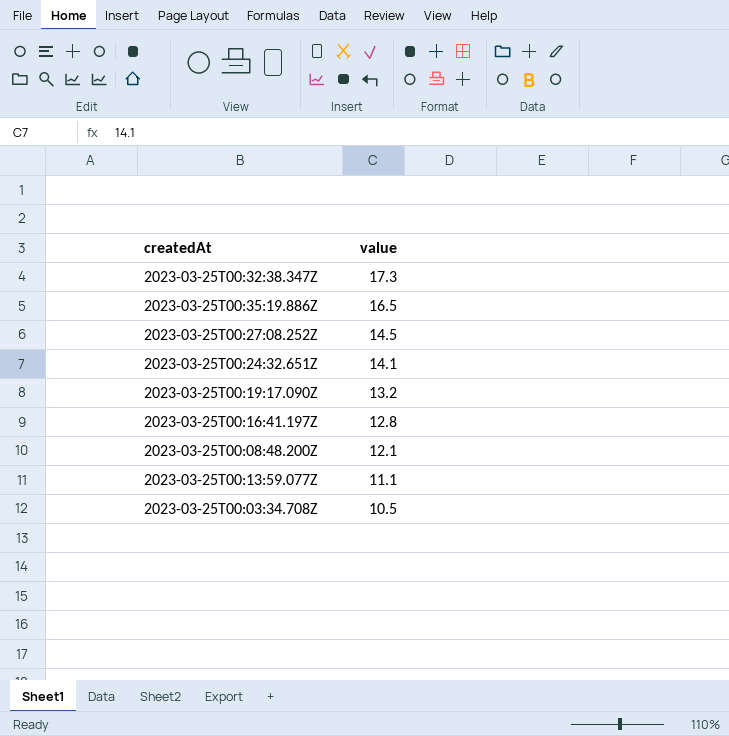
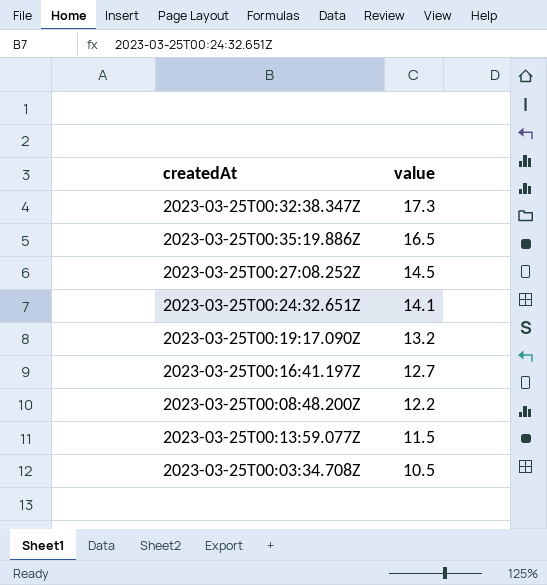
2023-03-25T00:16:41.197Z | value: 12.8 -> 12.7
2023-03-25T00:08:48.200Z | value: 12.1 -> 12.2
2023-03-25T00:13:59.077Z | value: 11.1 -> 11.5

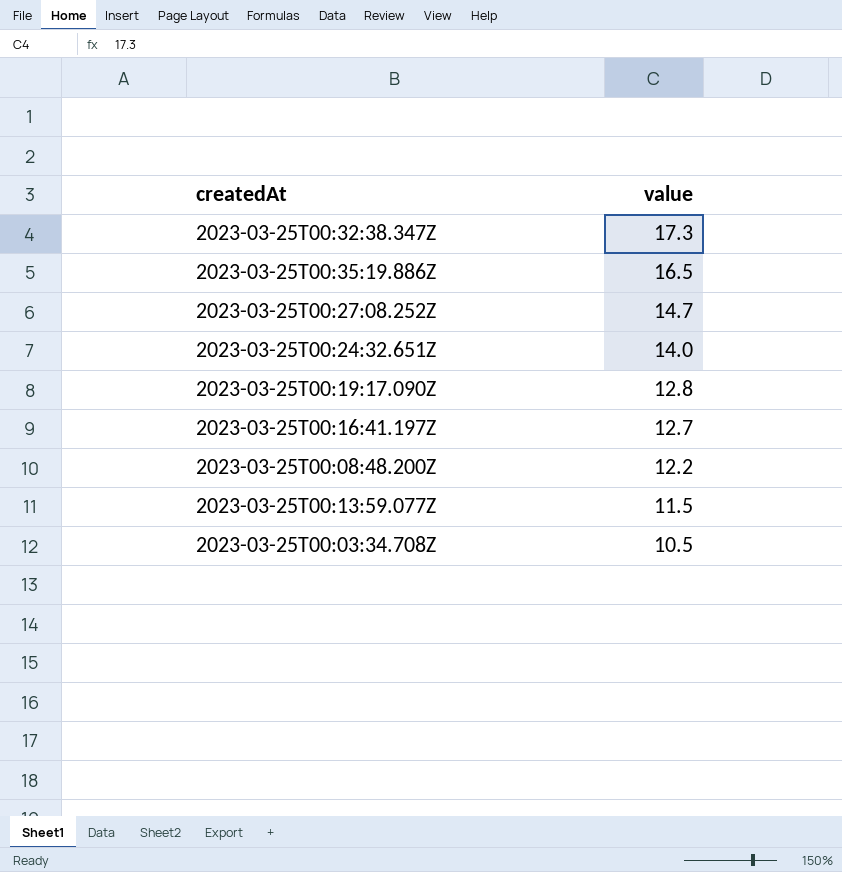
2023-03-25T00:27:08.252Z | value: 14.5 -> 14.7
2023-03-25T00:24:32.651Z | value: 14.1 -> 14.0
2023-03-25T00:19:17.090Z | value: 13.2 -> 12.8

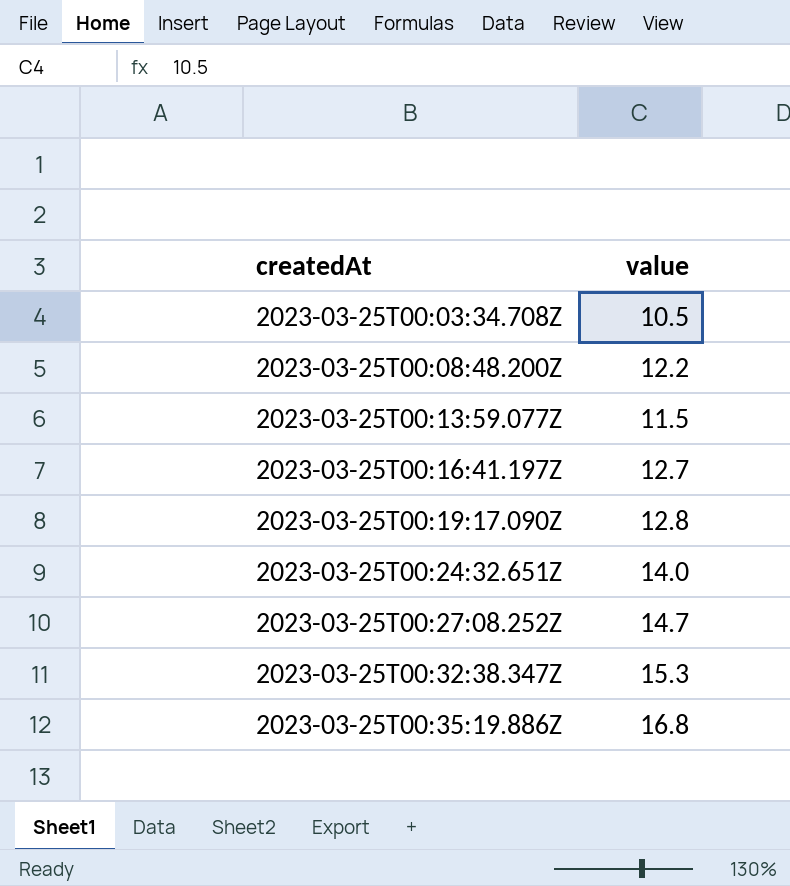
row order: value descending -> createdAt ascending
2023-03-25T00:32:38.347Z | value: 17.3 -> 15.3
2023-03-25T00:35:19.886Z | value: 16.5 -> 16.8

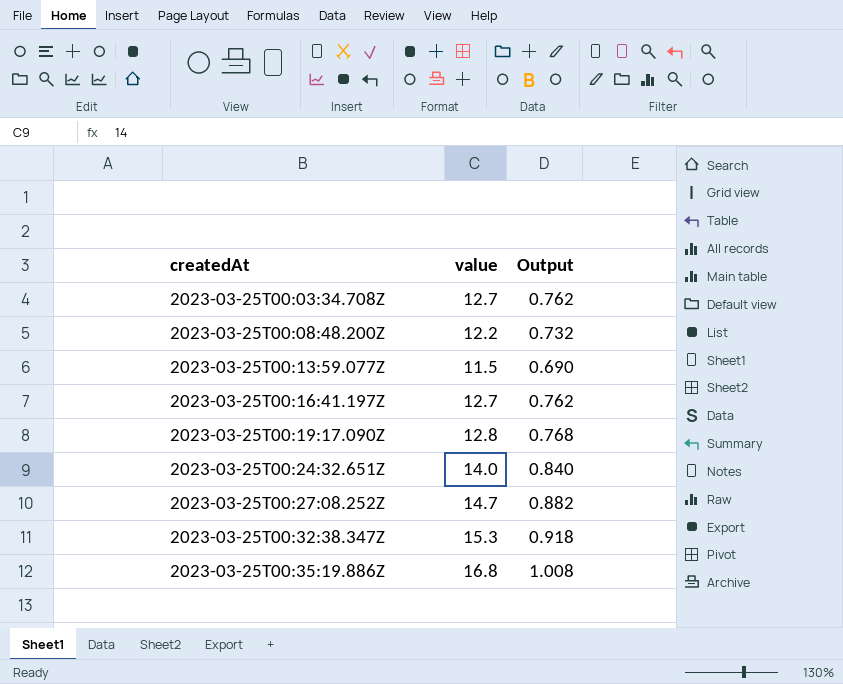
column Output | formula: none -> [value] * 0.06
2023-03-25T00:03:34.708Z | value: 10.5 -> 12.7

